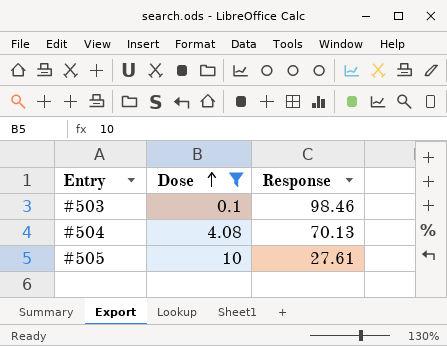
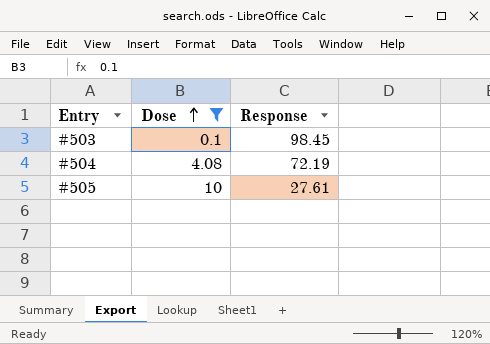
#503 | Response: 98.46 -> 98.45
#504 | Response: 70.13 -> 72.19

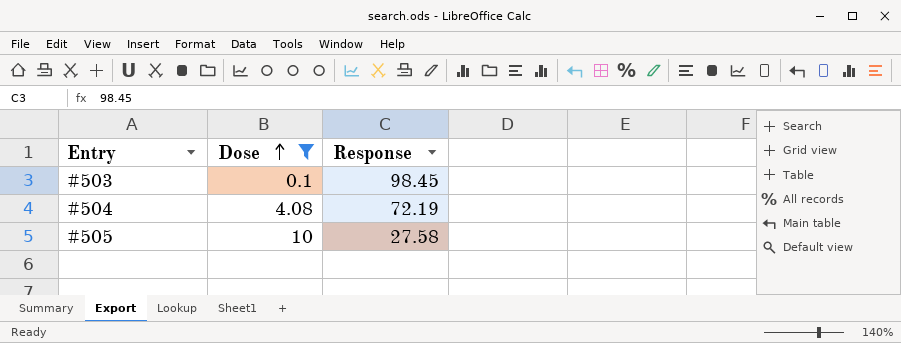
#505 | Response: 27.61 -> 27.58

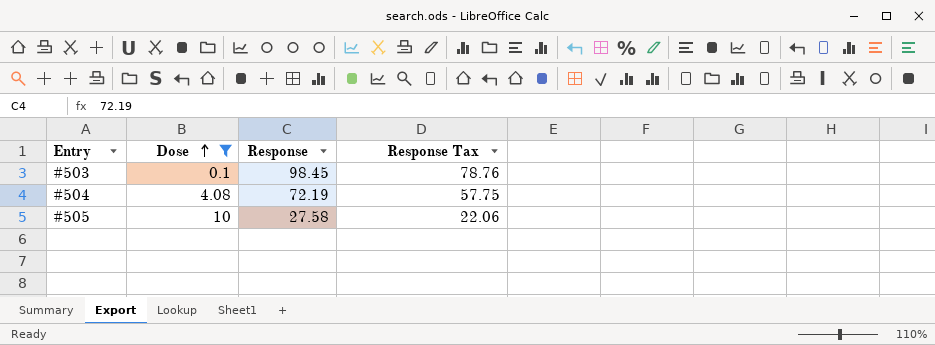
column Response Tax | formula: none -> [Response] * 0.8

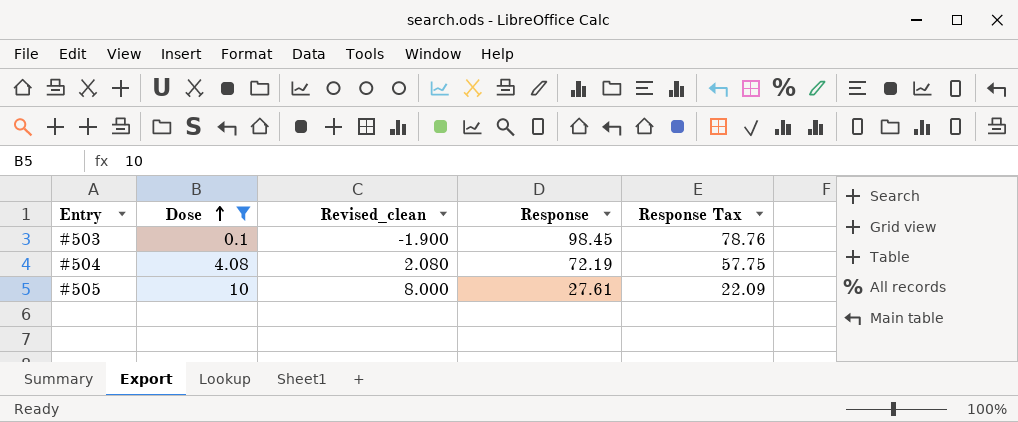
column Revised_clean | formula: none -> [Dose] - 2
#505 | Response: 27.58 -> 27.61
#505 | Response Tax: 22.06 -> 22.09

